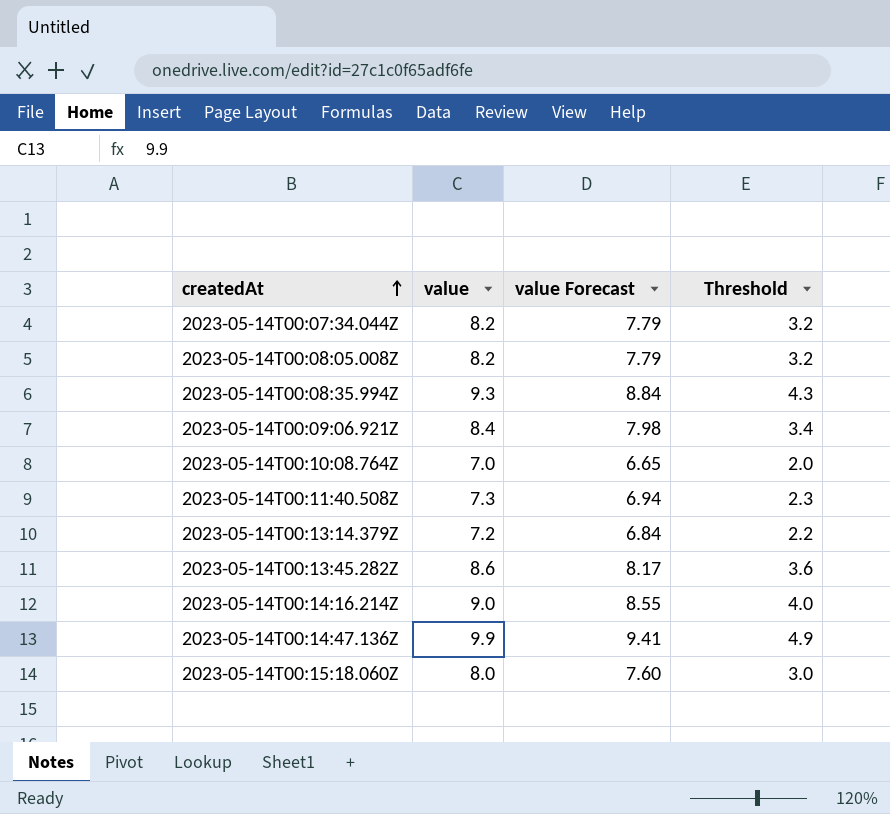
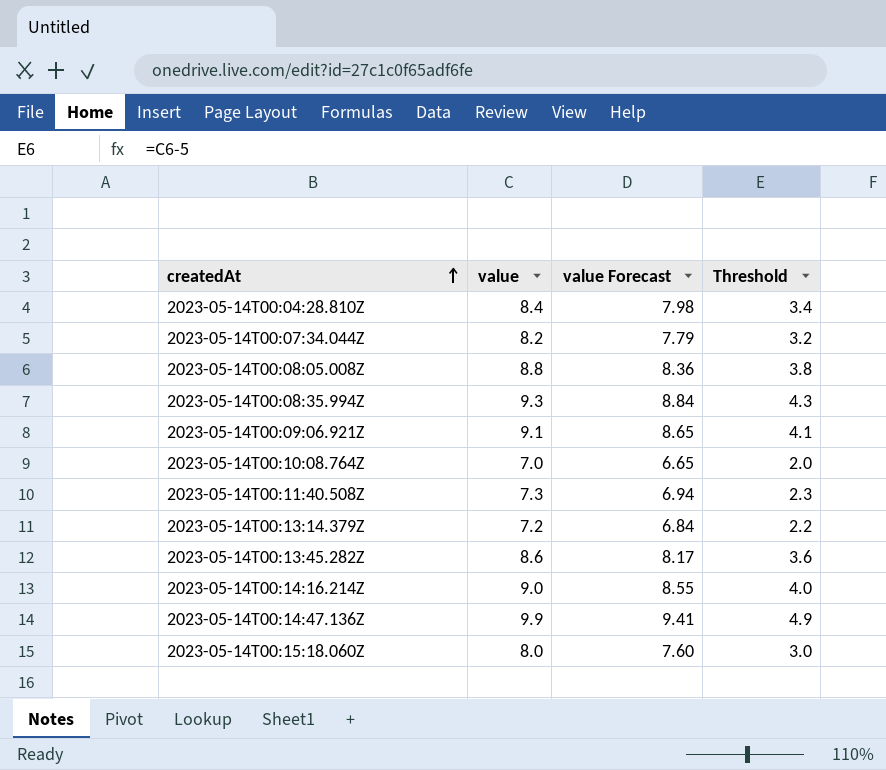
row 2023-05-14T00:04:28.810Z: none -> 8.4 | 7.98 | 3.4
2023-05-14T00:08:05.008Z | value: 8.2 -> 8.8
2023-05-14T00:08:05.008Z | value Forecast: 7.79 -> 8.36
2023-05-14T00:08:05.008Z | Threshold: 3.2 -> 3.8
2023-05-14T00:09:06.921Z | value: 8.4 -> 9.1
2023-05-14T00:09:06.921Z | value Forecast: 7.98 -> 8.65
2023-05-14T00:09:06.921Z | Threshold: 3.4 -> 4.1

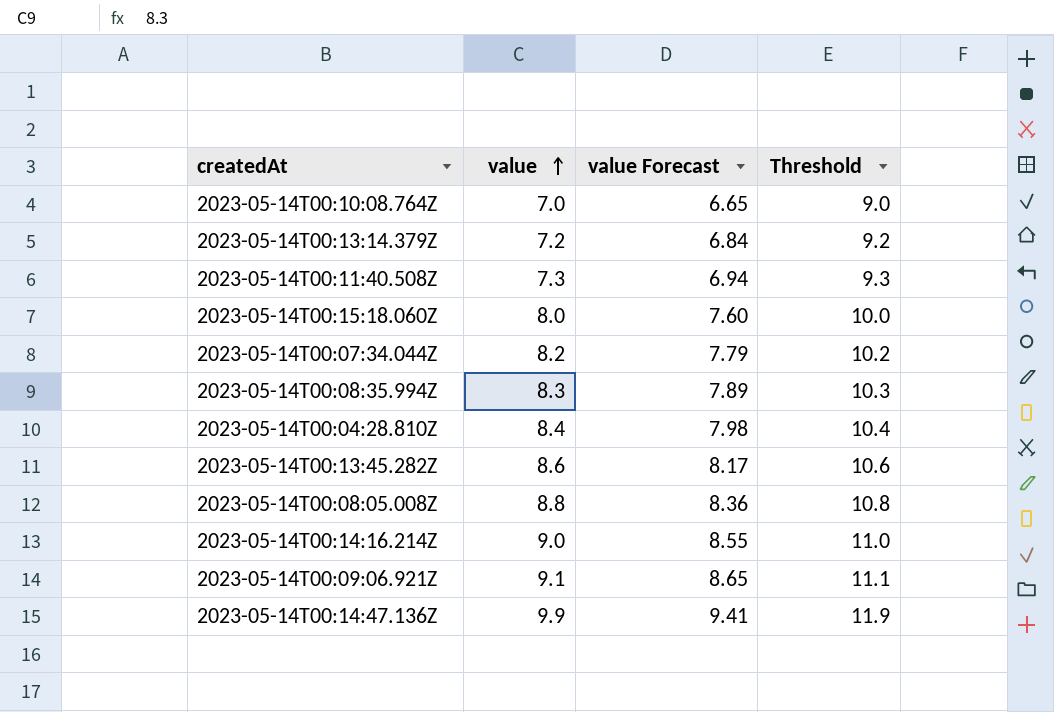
row order: createdAt ascending -> value ascending
column Threshold | formula: [value] - 5 -> [value] + 2
2023-05-14T00:08:35.994Z | value: 9.3 -> 8.3
2023-05-14T00:08:35.994Z | value Forecast: 8.84 -> 7.89

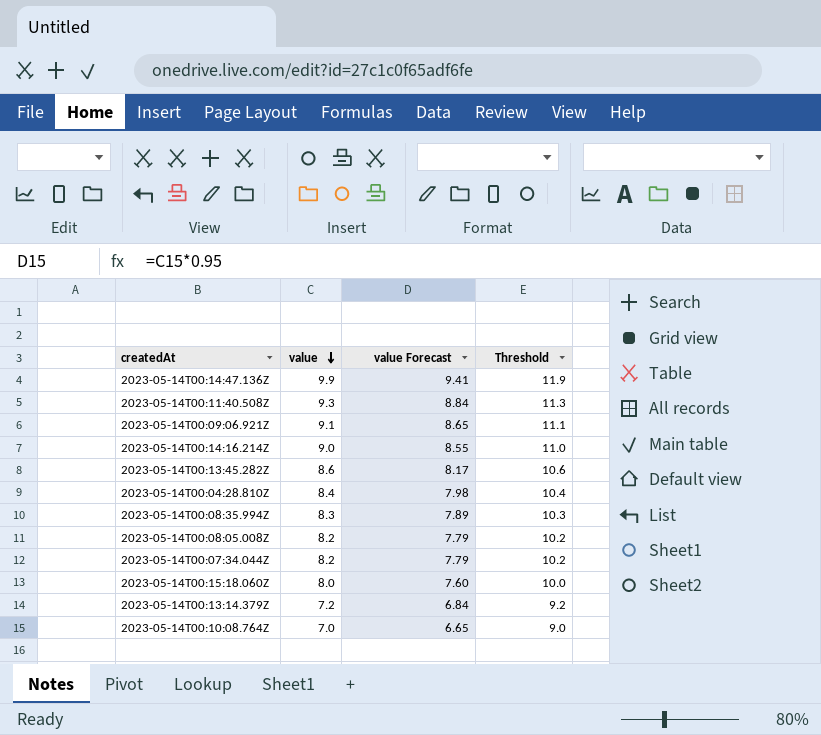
row order: value ascending -> value descending
2023-05-14T00:11:40.508Z | value: 7.3 -> 9.3
2023-05-14T00:11:40.508Z | value Forecast: 6.94 -> 8.84
2023-05-14T00:11:40.508Z | Threshold: 9.3 -> 11.3
2023-05-14T00:08:05.008Z | value: 8.8 -> 8.2
2023-05-14T00:08:05.008Z | value Forecast: 8.36 -> 7.79
2023-05-14T00:08:05.008Z | Threshold: 10.8 -> 10.2

